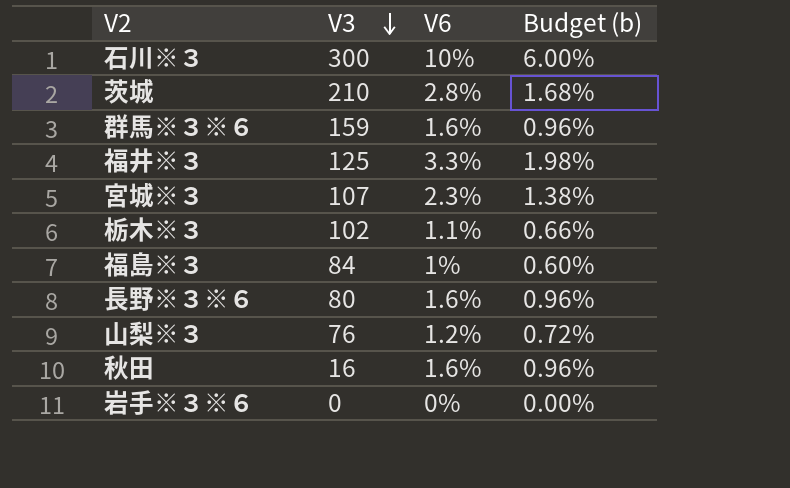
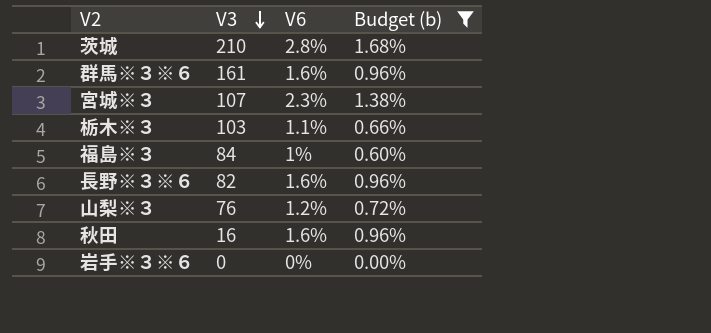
filter: none -> Budget (b) <= 1.68%
群馬※３※６ | V3: 159 -> 161
栃木※３ | V3: 102 -> 103
長野※３※６ | V3: 80 -> 82

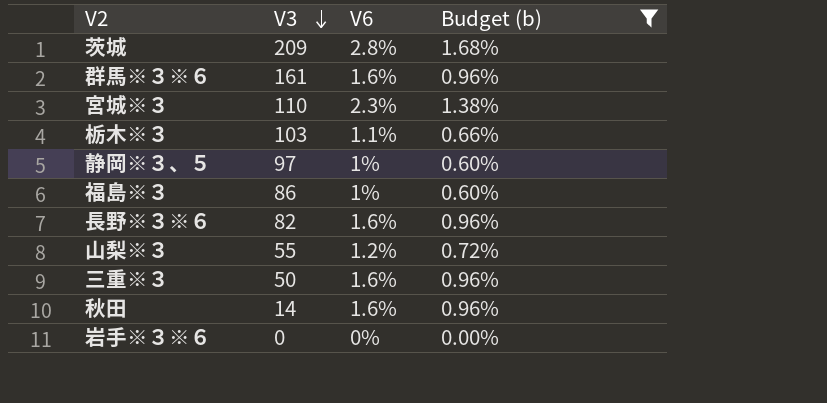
茨城 | V3: 210 -> 209
宮城※３ | V3: 107 -> 110
row 静岡※３、５: none -> 97 | 1% | 0.60%
福島※３ | V3: 84 -> 86
山梨※３ | V3: 76 -> 55
row 三重※３: none -> 50 | 1.6% | 0.96%
秋田 | V3: 16 -> 14

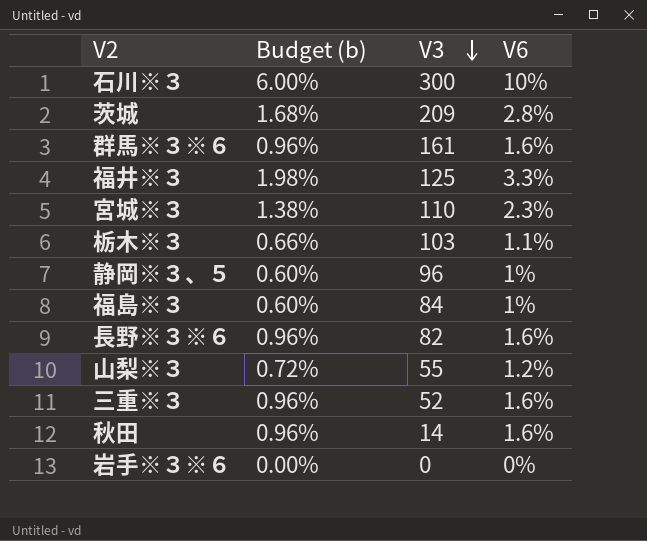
filter: Budget (b) <= 1.68% -> none
column Budget (b) | position: 4 -> 2
静岡※３、５ | V3: 97 -> 96
福島※３ | V3: 86 -> 84
三重※３ | V3: 50 -> 52

